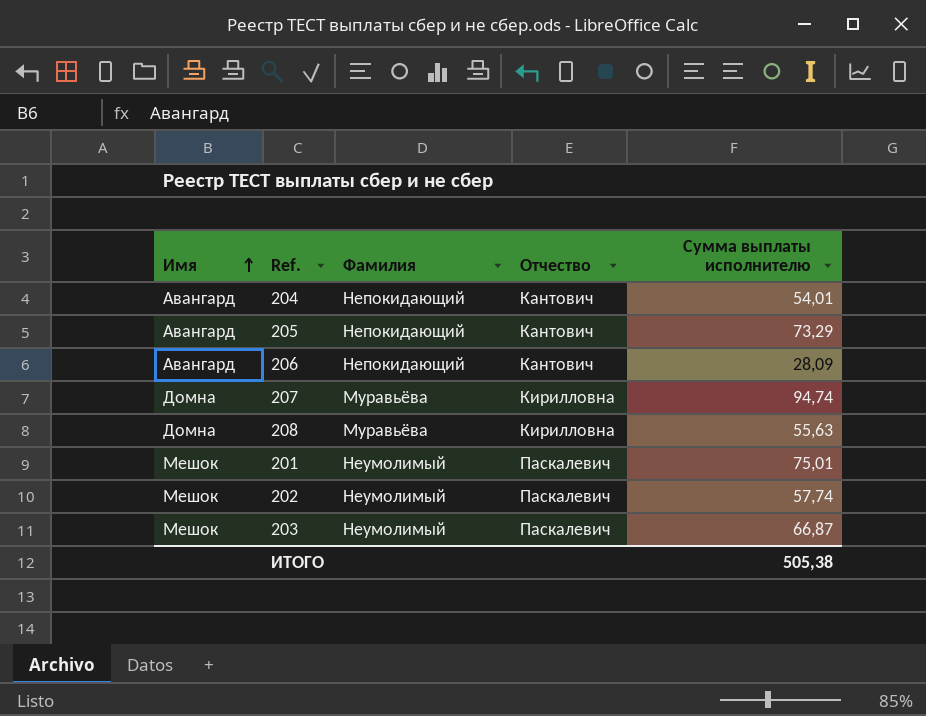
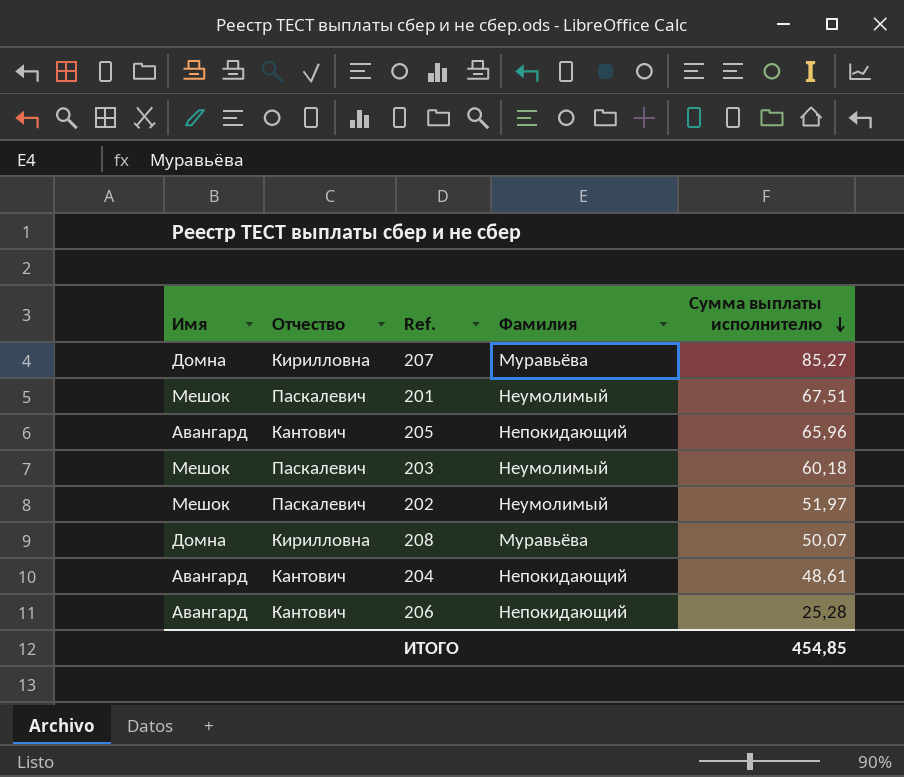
row order: Имя ascending -> Сумма выплаты исполнителю descending
column Отчество | position: 4 -> 2
207 | Сумма выплаты исполнителю: 94,74 -> 85,27
201 | Сумма выплаты исполнителю: 75,01 -> 67,51
205 | Сумма выплаты исполнителю: 73,29 -> 65,96
203 | Сумма выплаты исполнителю: 66,87 -> 60,18
202 | Сумма выплаты исполнителю: 57,74 -> 51,97
208 | Сумма выплаты исполнителю: 55,63 -> 50,07
204 | Сумма выплаты исполнителю: 54,01 -> 48,61
206 | Сумма выплаты исполнителю: 28,09 -> 25,28
ИТОГО | Сумма выплаты исполнителю: 505,38 -> 454,85

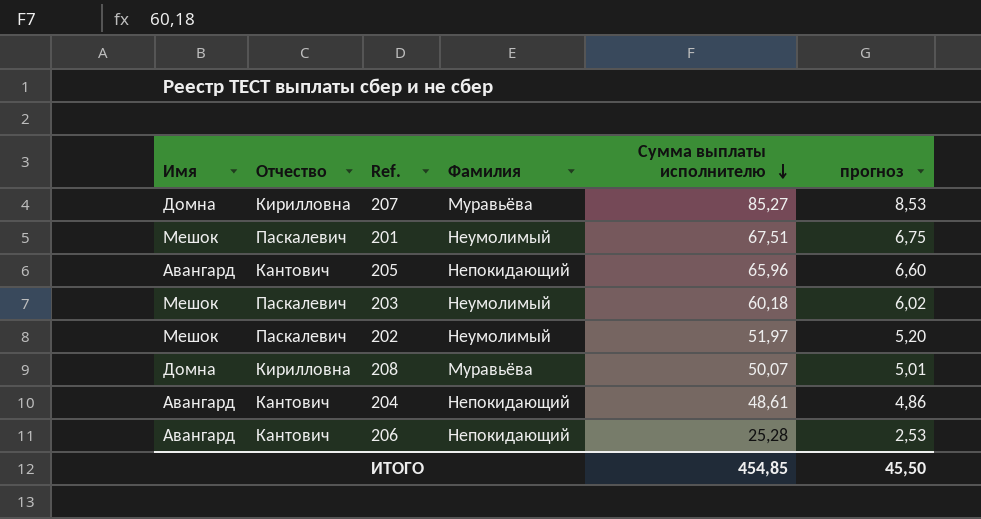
column прогноз | formula: none -> [Сумма выплаты исполнителю] * 0,1

